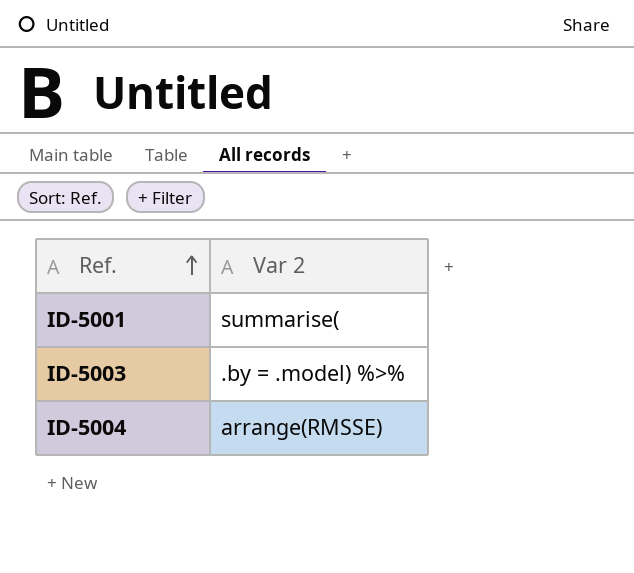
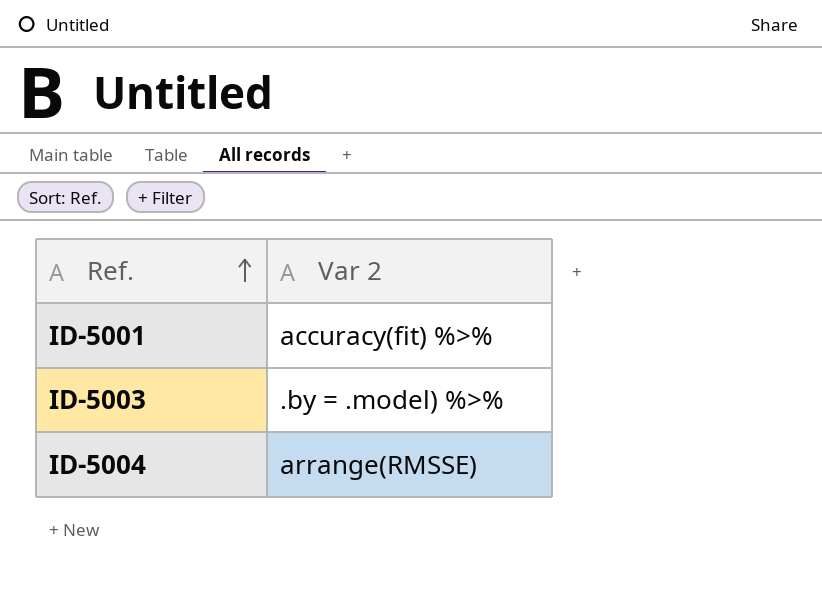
ID-5001 | Var 2: summarise( -> accuracy(fit) %>%

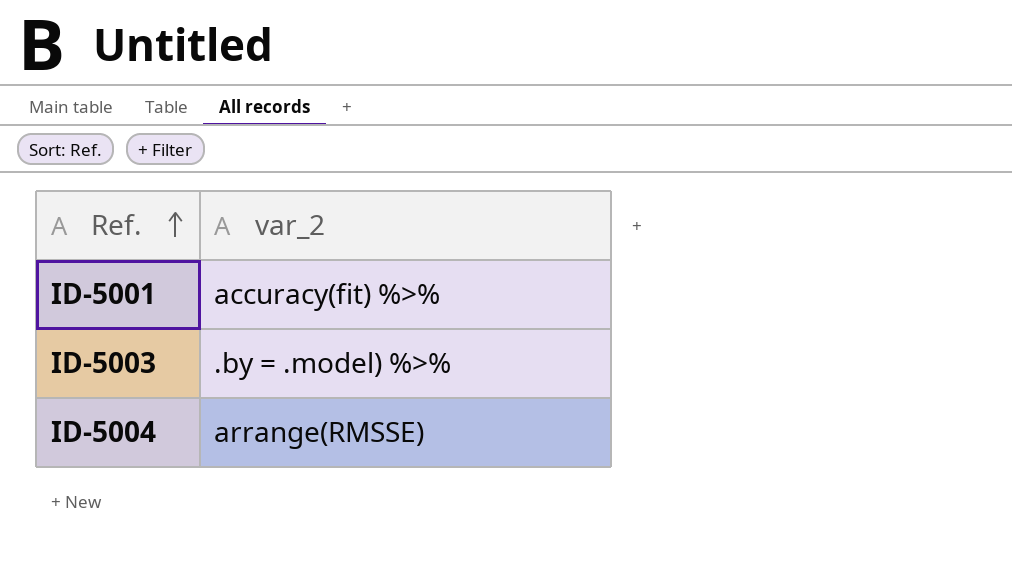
column name: Var 2 -> var_2

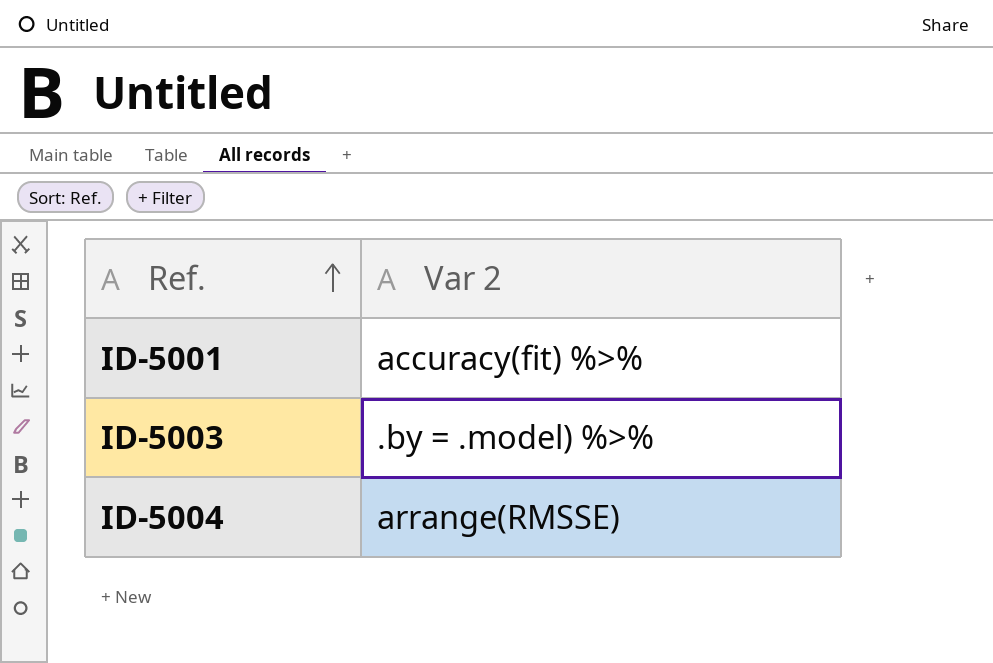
column name: var_2 -> Var 2

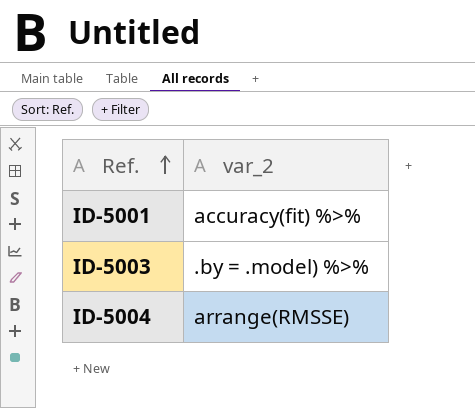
column name: Var 2 -> var_2

